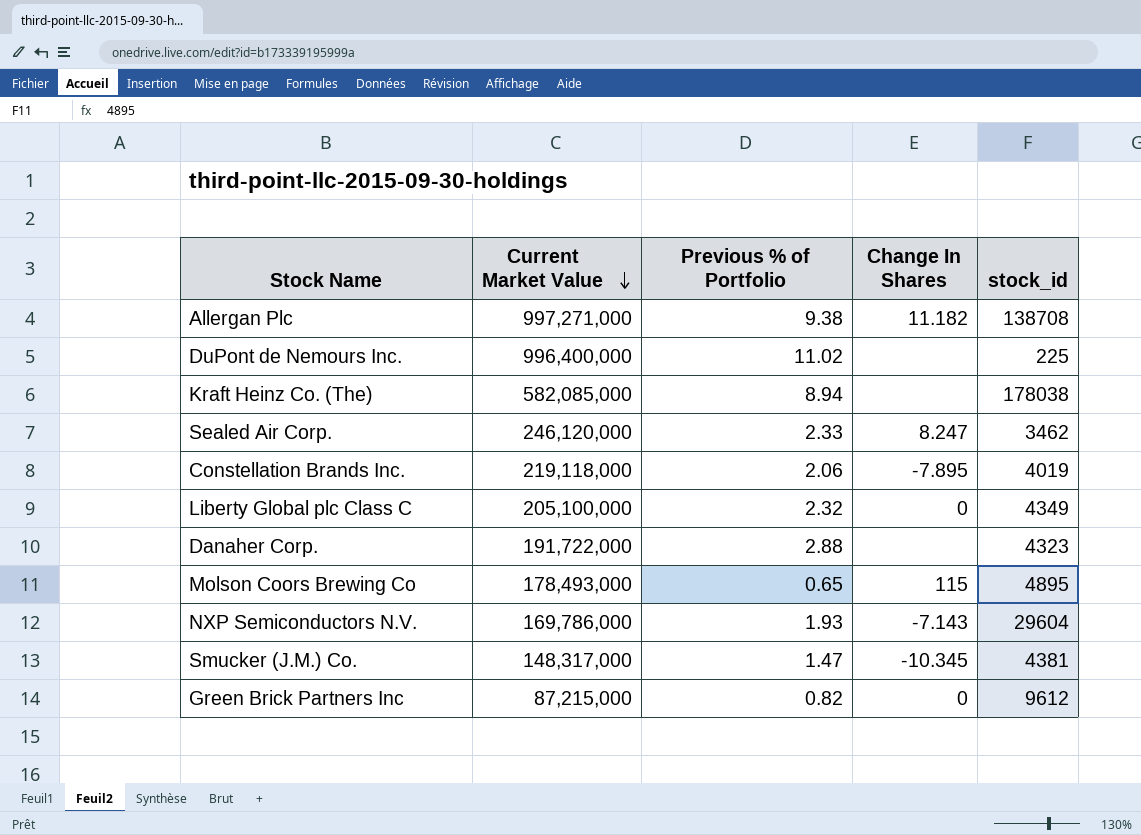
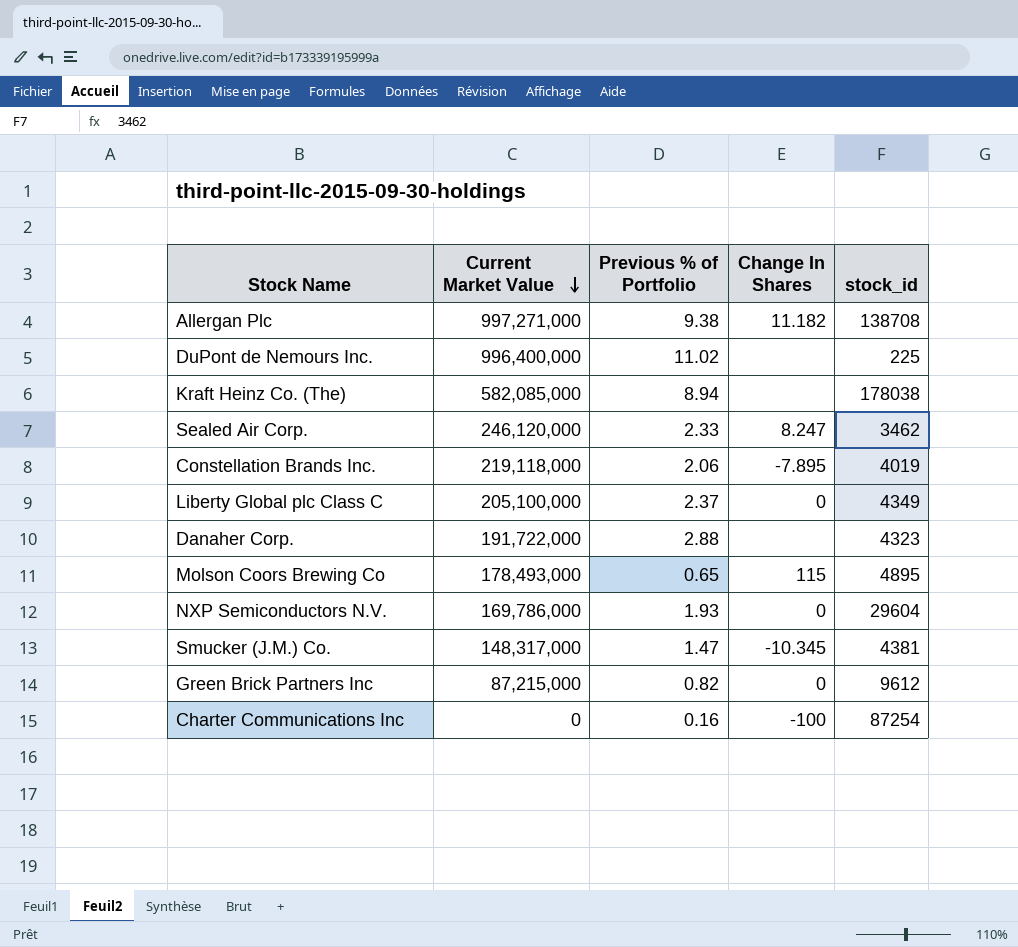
Liberty Global plc Class C | Previous % of Portfolio: 2.32 -> 2.37
NXP Semiconductors N.V. | Change In Shares: -7.143 -> 0
row Charter Communications Inc: none -> 0 | 0.16 | -100 | 87254

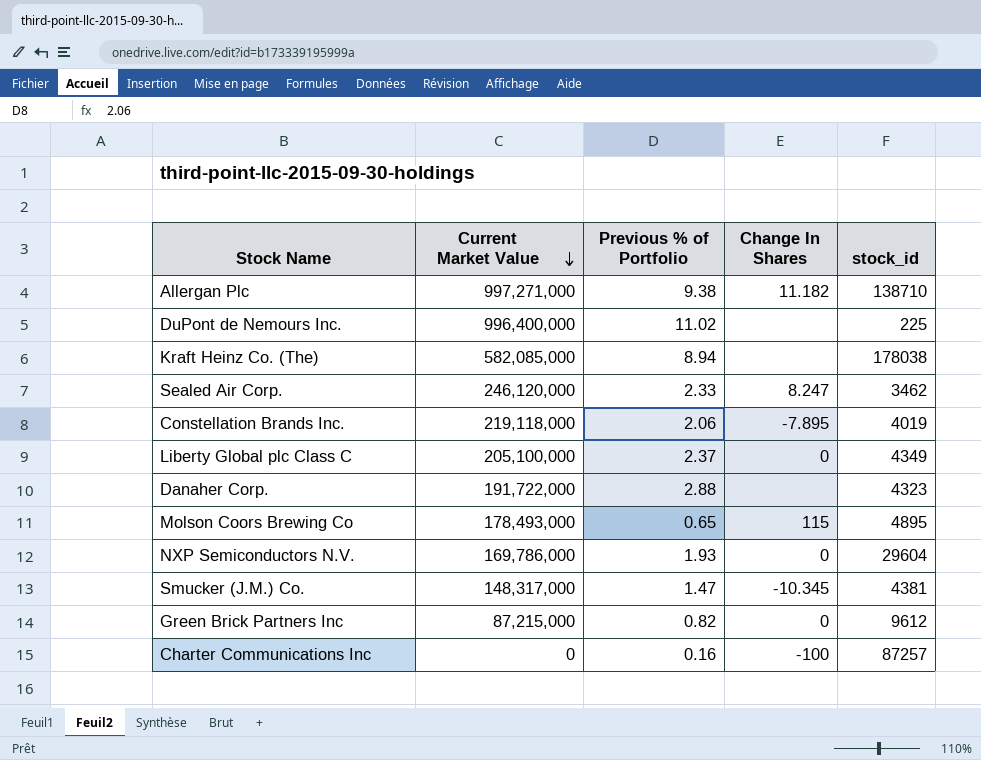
Allergan Plc | stock_id: 138708 -> 138710
Charter Communications Inc | stock_id: 87254 -> 87257

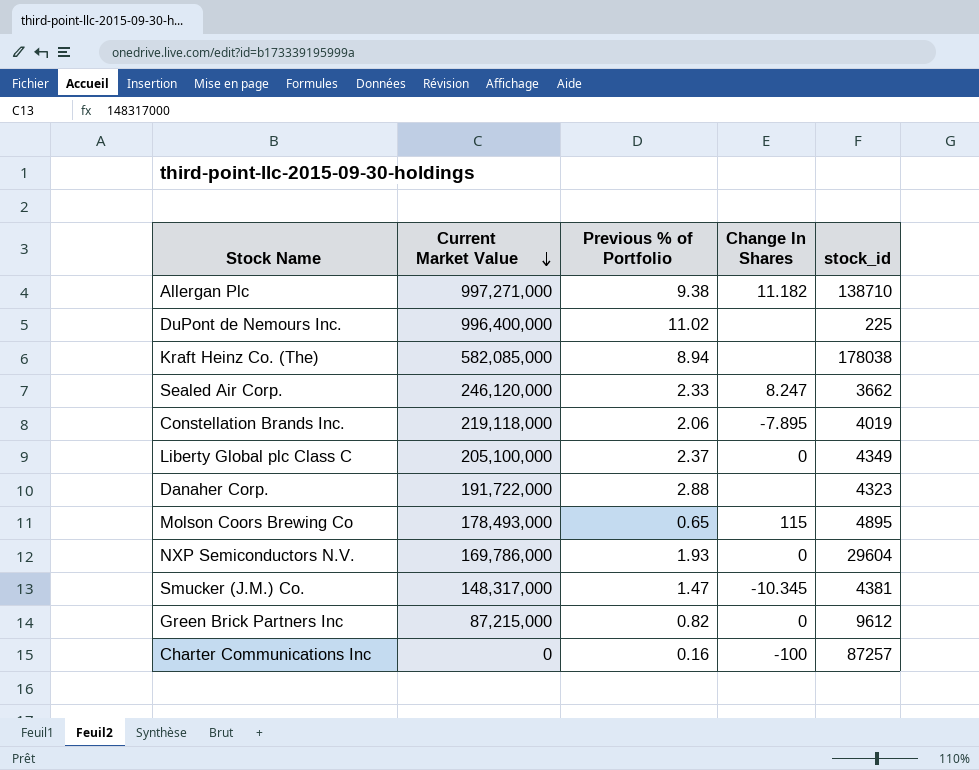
Sealed Air Corp. | stock_id: 3462 -> 3662

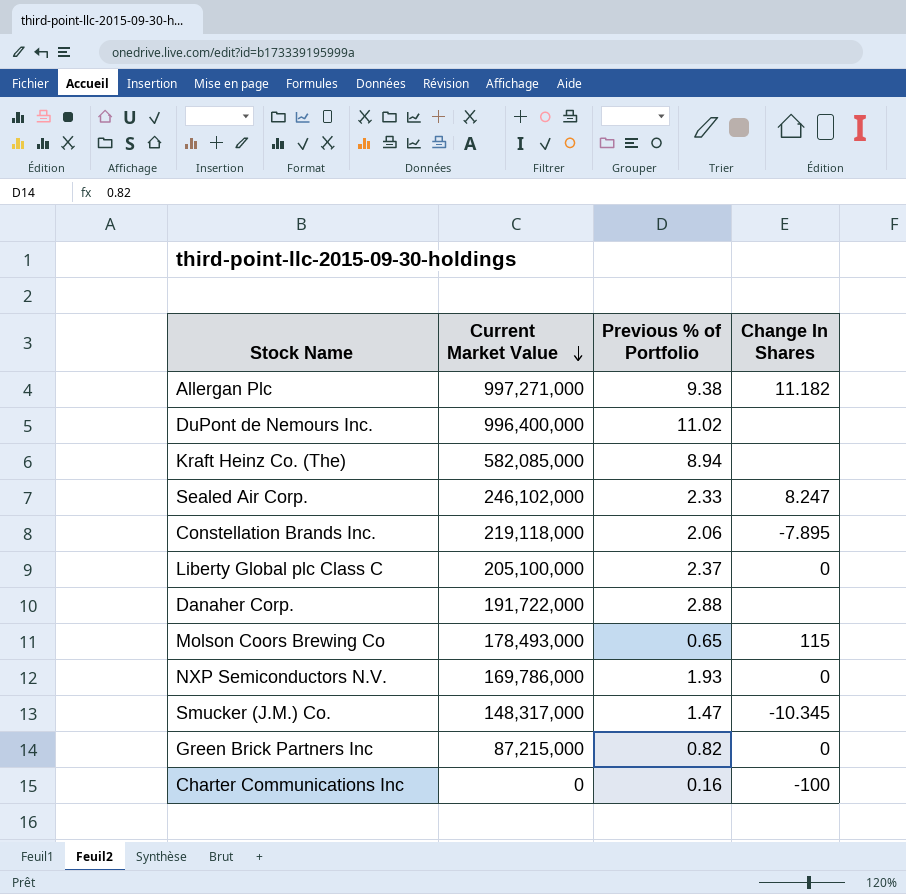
column stock_id | position: 5 -> none
Sealed Air Corp. | Current Market Value: 246,120,000 -> 246,102,000

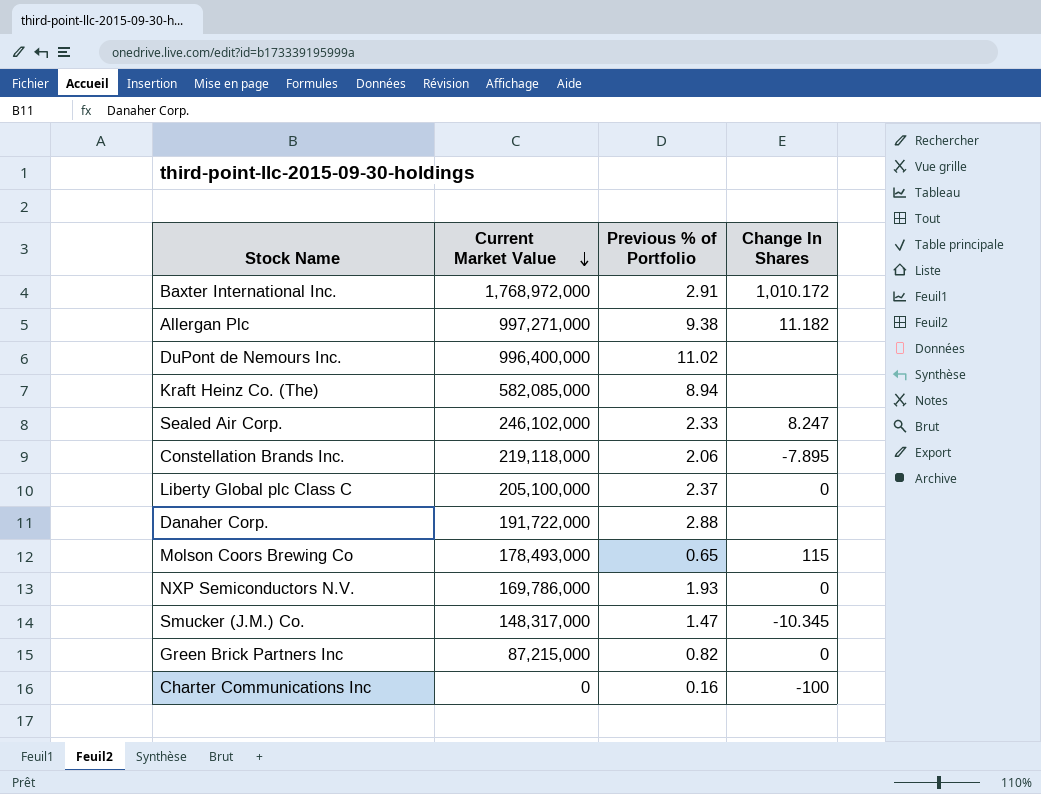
row Baxter International Inc.: none -> 1,768,972,000 | 2.91 | 1,010.172

